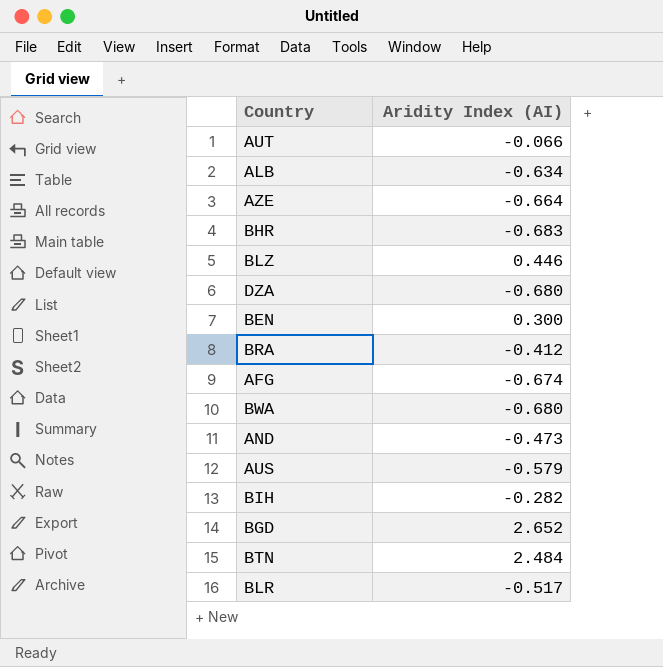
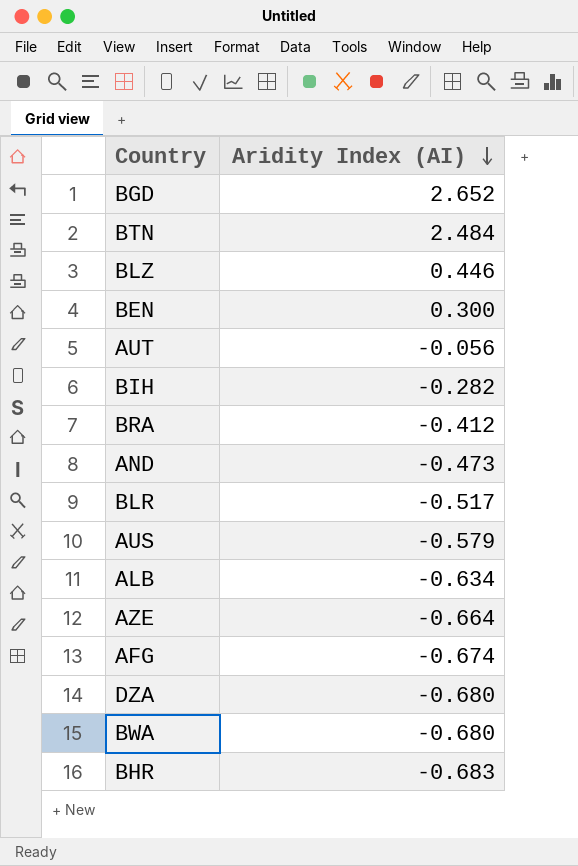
row order: none -> Aridity Index (AI) descending
AUT | Aridity Index (AI): -0.066 -> -0.056

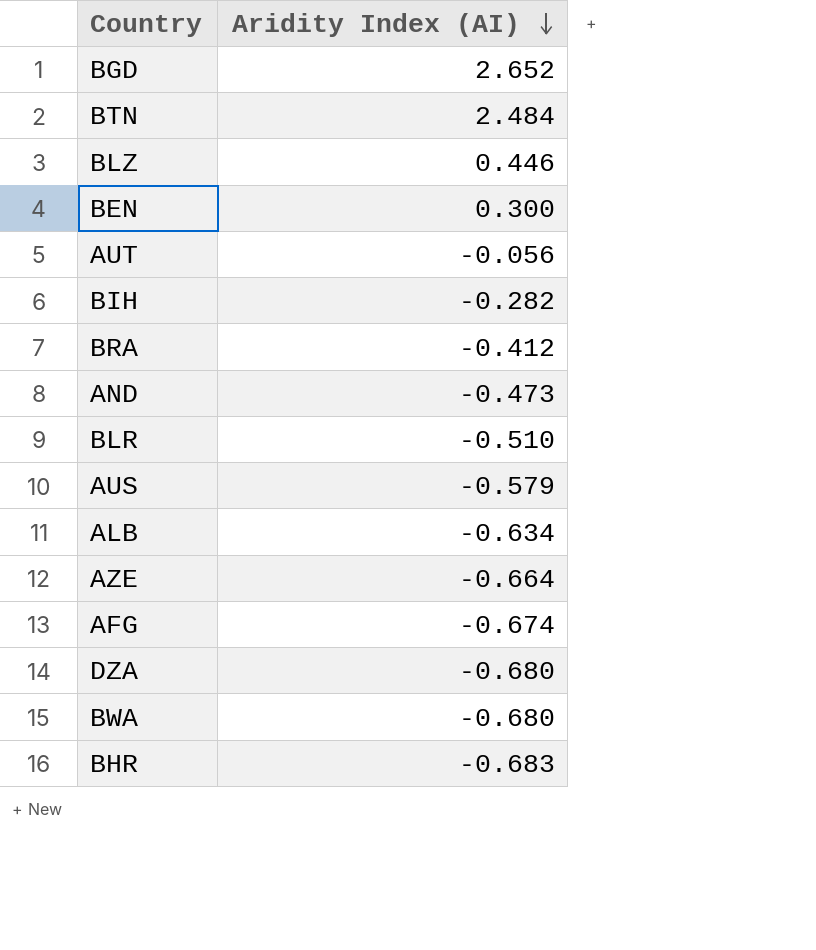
BLR | Aridity Index (AI): -0.517 -> -0.510

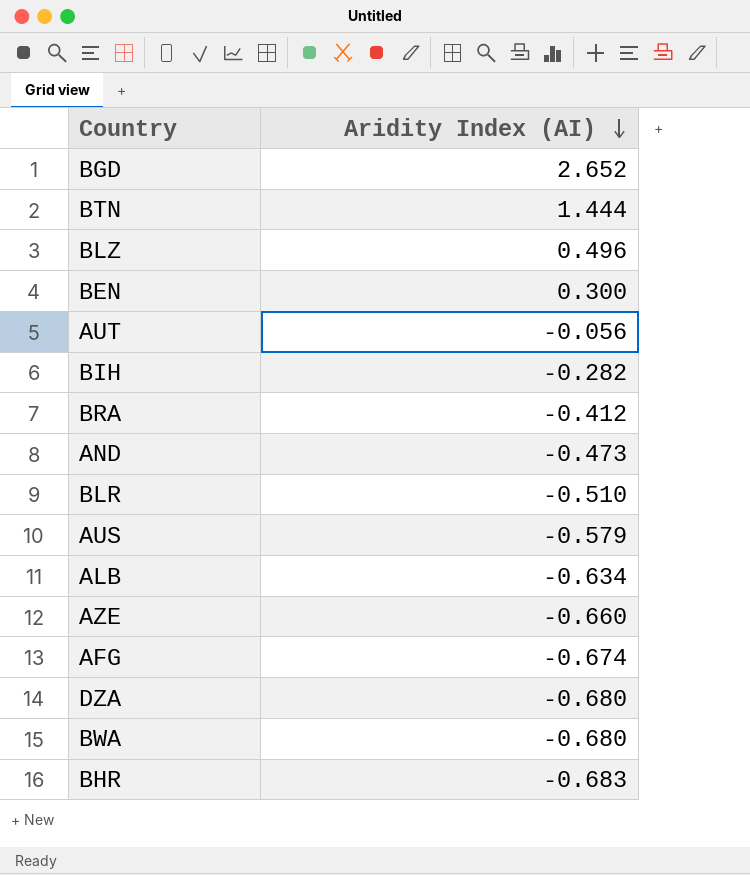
BTN | Aridity Index (AI): 2.484 -> 1.444
BLZ | Aridity Index (AI): 0.446 -> 0.496
AZE | Aridity Index (AI): -0.664 -> -0.660

